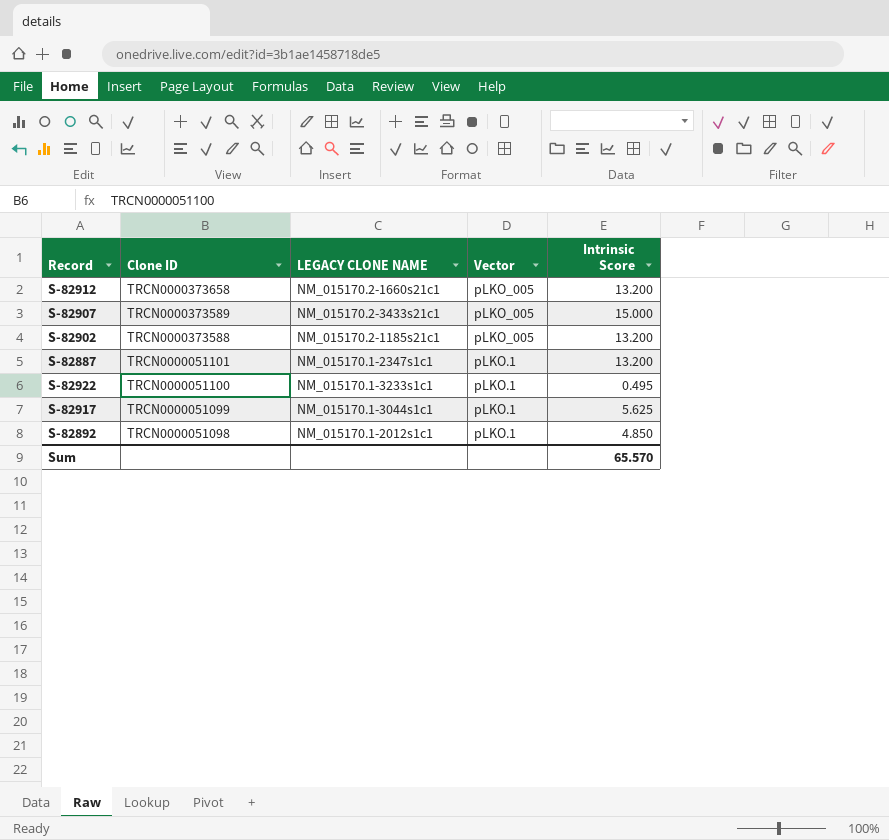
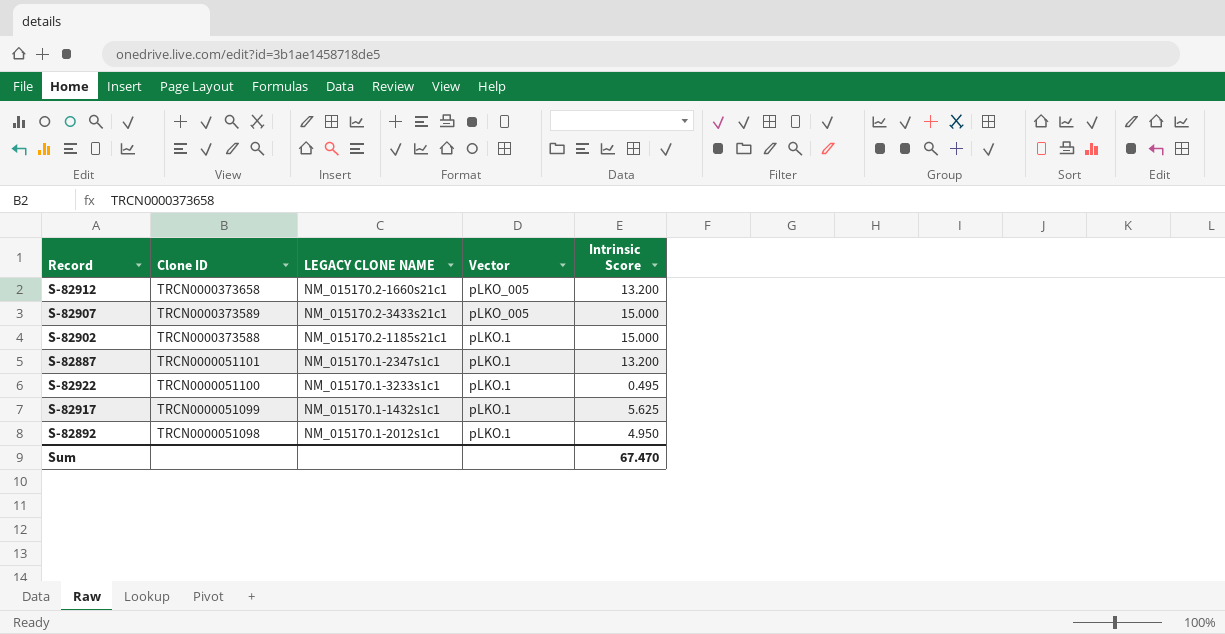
S-82902 | Vector: pLKO_005 -> pLKO.1
S-82902 | Intrinsic Score: 13.200 -> 15.000
S-82917 | LEGACY CLONE NAME: NM_015170.1-3044s1c1 -> NM_015170.1-1432s1c1
S-82892 | Intrinsic Score: 4.850 -> 4.950
Sum | Intrinsic Score: 65.570 -> 67.470

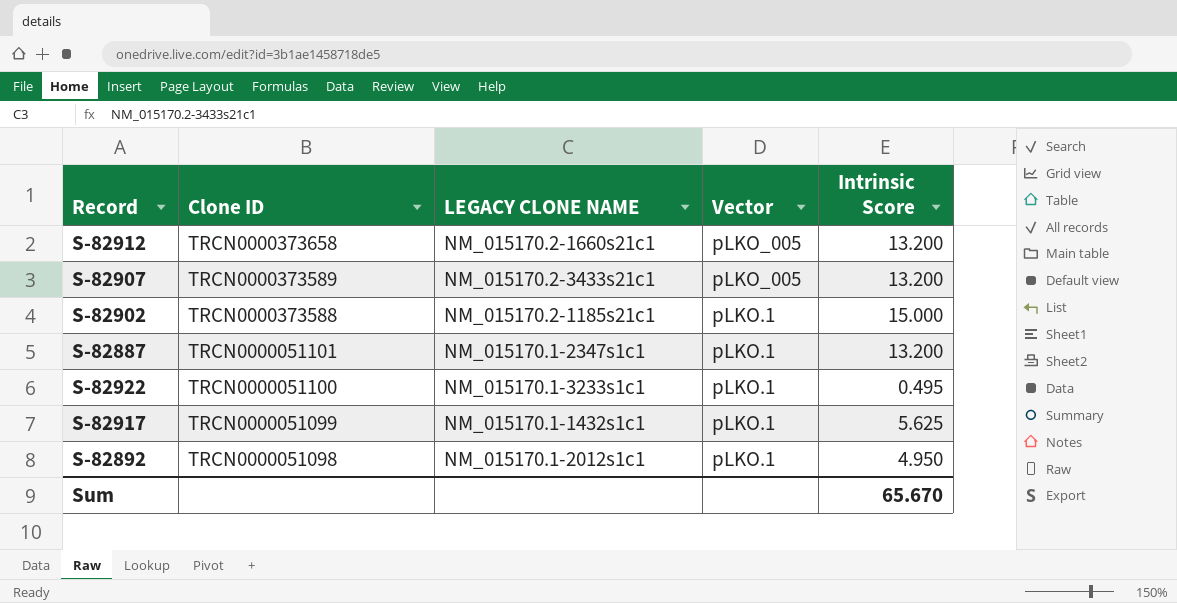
S-82907 | Intrinsic Score: 15.000 -> 13.200
Sum | Intrinsic Score: 67.470 -> 65.670

